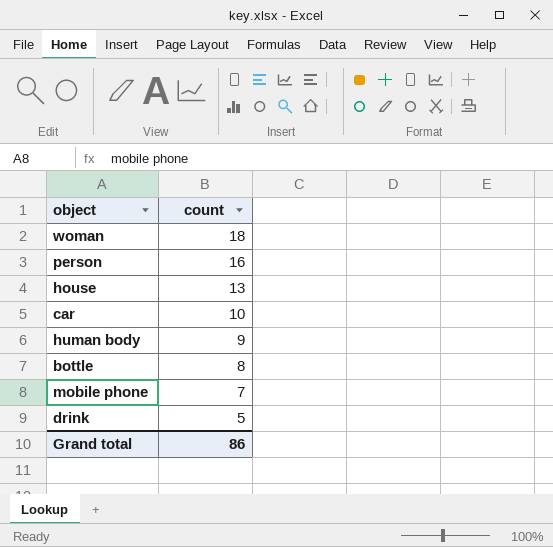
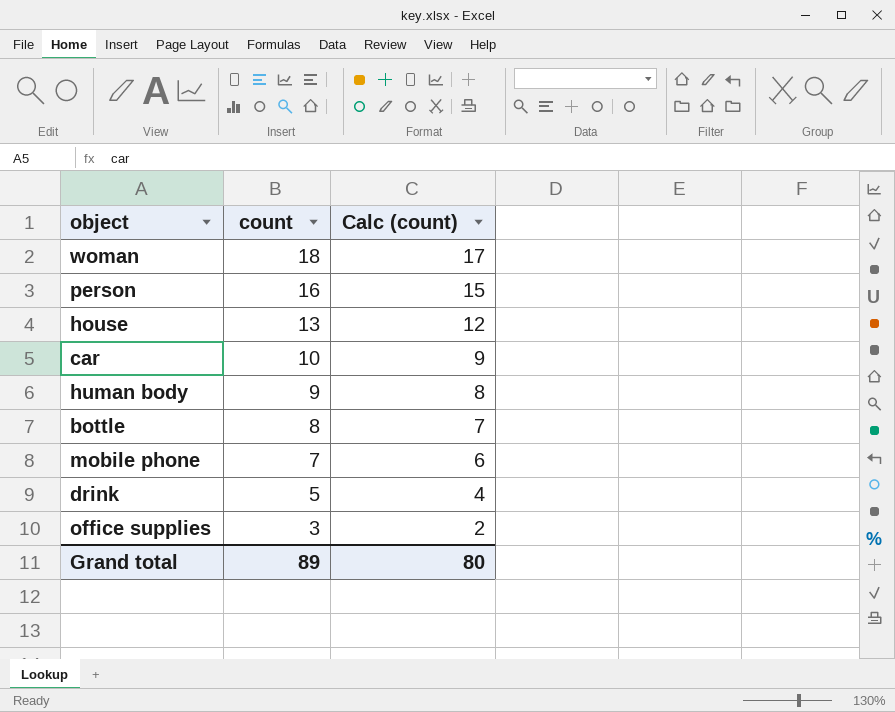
column Calc (count) | formula: none -> [count] - 1
row office supplies: none -> 3 | 2
Grand total | count: 86 -> 89

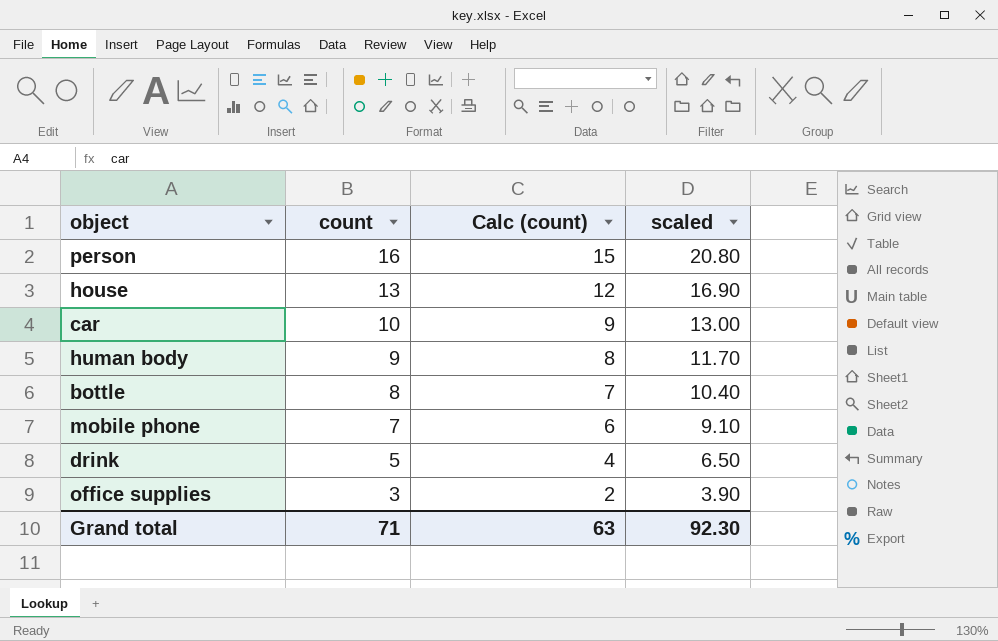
column scaled | formula: none -> [count] * 1.3
row woman: 18 | 17 -> none
Grand total | count: 89 -> 71
Grand total | Calc (count): 80 -> 63

